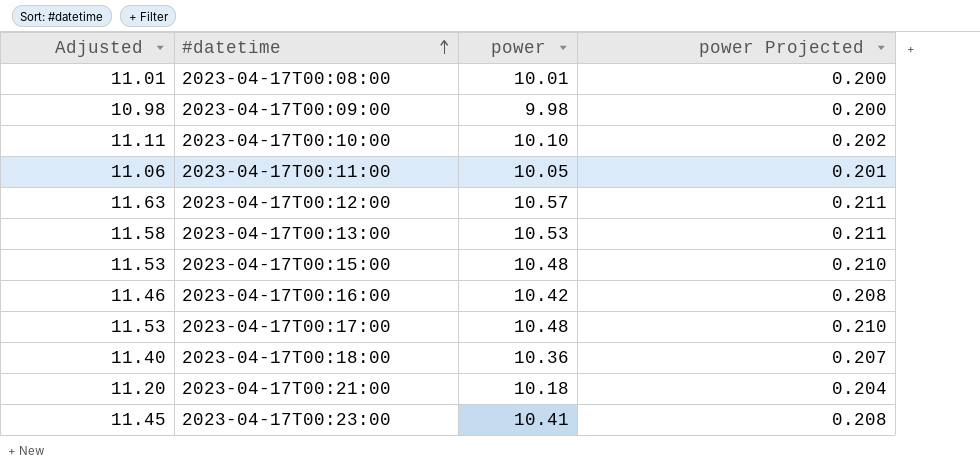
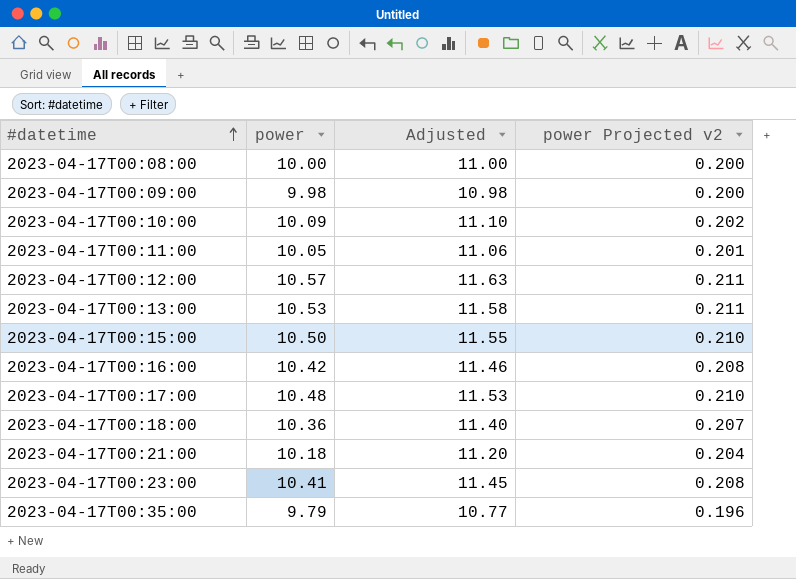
column Adjusted | position: 1 -> 3
column name: power Projected -> power Projected v2
2023-04-17T00:08:00 | power: 10.01 -> 10.00
2023-04-17T00:08:00 | Adjusted: 11.01 -> 11.00
2023-04-17T00:10:00 | power: 10.10 -> 10.09
2023-04-17T00:10:00 | Adjusted: 11.11 -> 11.10
2023-04-17T00:15:00 | power: 10.48 -> 10.50
2023-04-17T00:15:00 | Adjusted: 11.53 -> 11.55
row 2023-04-17T00:35:00: none -> 9.79 | 10.77 | 0.196

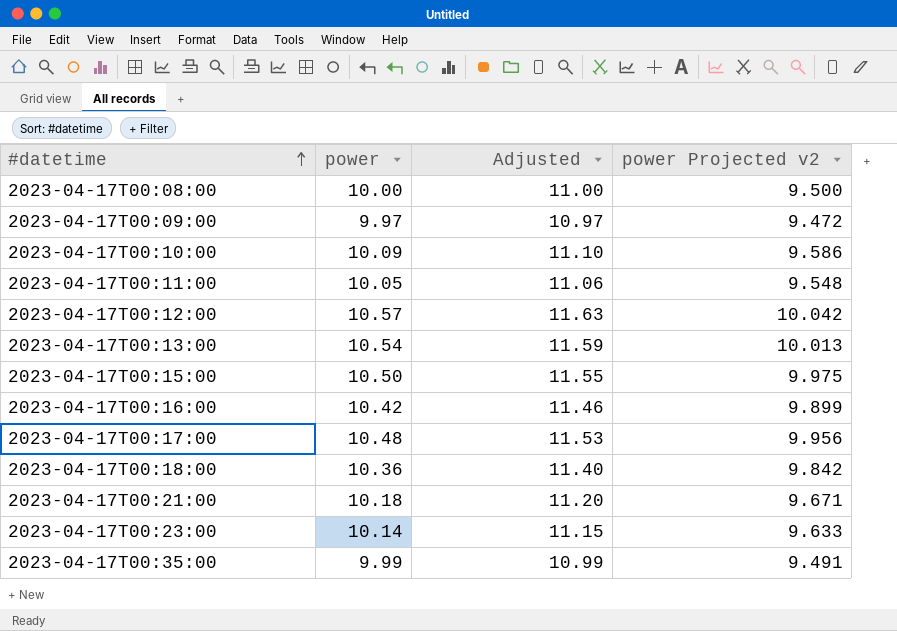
column power Projected v2 | formula: [power] * 0.02 -> [power] * 0.95
2023-04-17T00:09:00 | power: 9.98 -> 9.97
2023-04-17T00:09:00 | Adjusted: 10.98 -> 10.97
2023-04-17T00:13:00 | power: 10.53 -> 10.54
2023-04-17T00:13:00 | Adjusted: 11.58 -> 11.59
2023-04-17T00:23:00 | power: 10.41 -> 10.14
2023-04-17T00:23:00 | Adjusted: 11.45 -> 11.15
2023-04-17T00:35:00 | power: 9.79 -> 9.99
2023-04-17T00:35:00 | Adjusted: 10.77 -> 10.99

